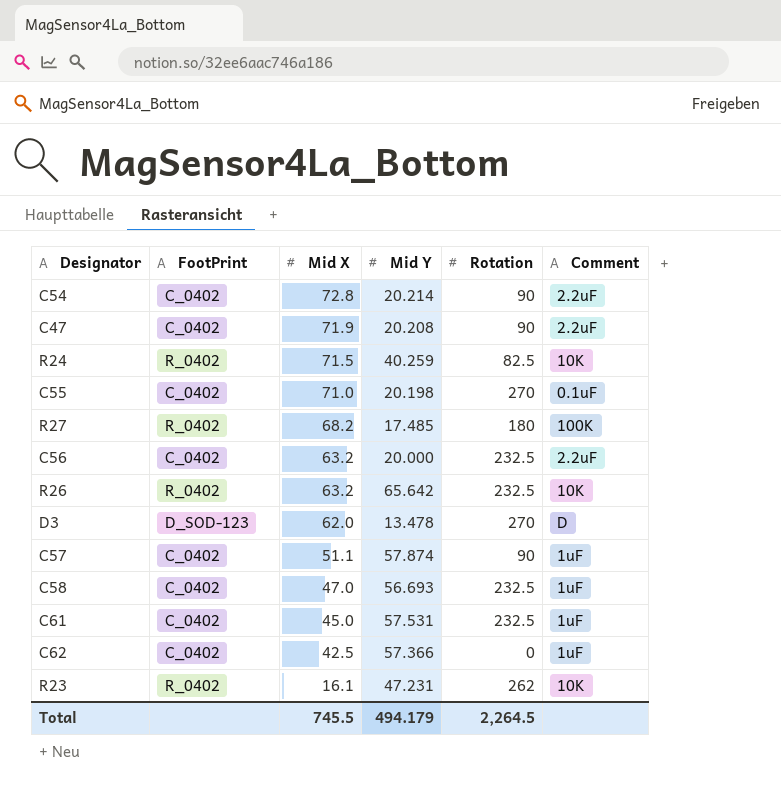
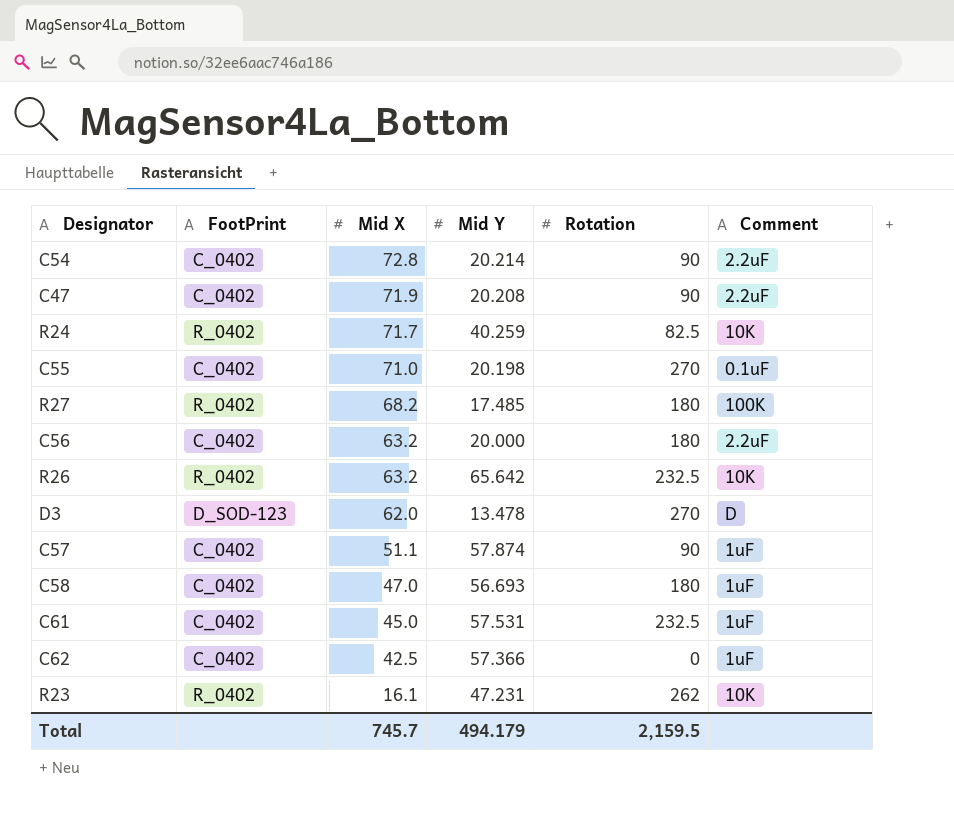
R24 | Mid X: 71.5 -> 71.7
C56 | Rotation: 232.5 -> 180
C58 | Rotation: 232.5 -> 180
Total | Mid X: 745.5 -> 745.7
Total | Rotation: 2,264.5 -> 2,159.5

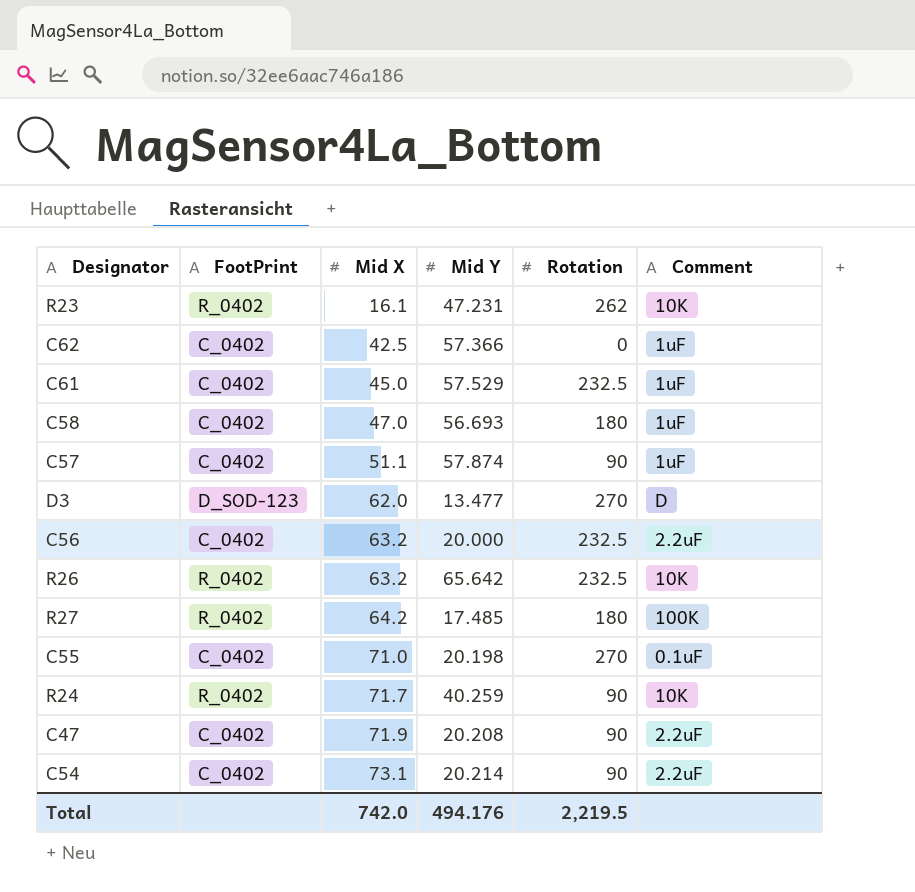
row order: Mid X descending -> Mid X ascending
C61 | Mid Y: 57.531 -> 57.529
D3 | Mid Y: 13.478 -> 13.477
C56 | Rotation: 180 -> 232.5
R27 | Mid X: 68.2 -> 64.2
R24 | Rotation: 82.5 -> 90
C54 | Mid X: 72.8 -> 73.1
Total | Mid X: 745.7 -> 742.0
Total | Mid Y: 494.179 -> 494.176
Total | Rotation: 2,159.5 -> 2,219.5

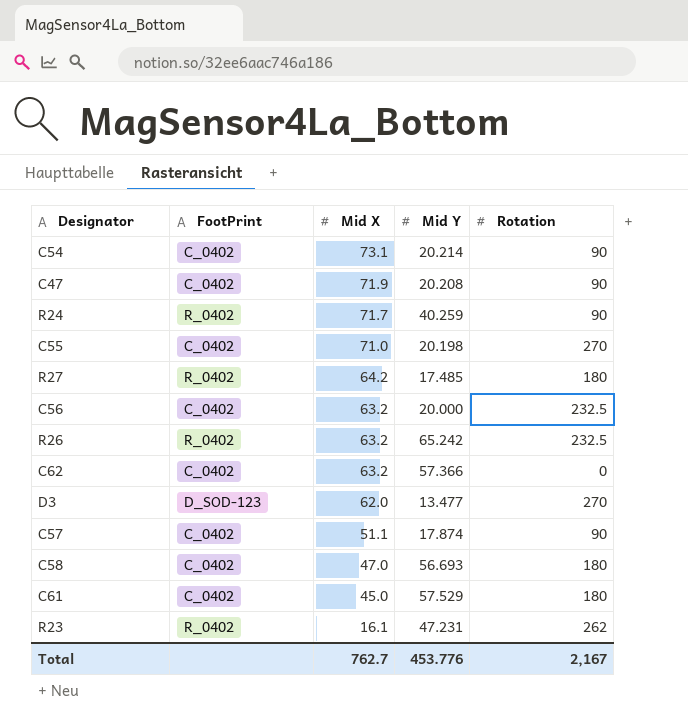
row order: Mid X ascending -> Mid X descending
column Comment | position: 6 -> none
R26 | Mid Y: 65.642 -> 65.242
C62 | Mid X: 42.5 -> 63.2
C57 | Mid Y: 57.874 -> 17.874
C61 | Rotation: 232.5 -> 180
Total | Mid X: 742.0 -> 762.7
Total | Mid Y: 494.176 -> 453.776
Total | Rotation: 2,219.5 -> 2,167

